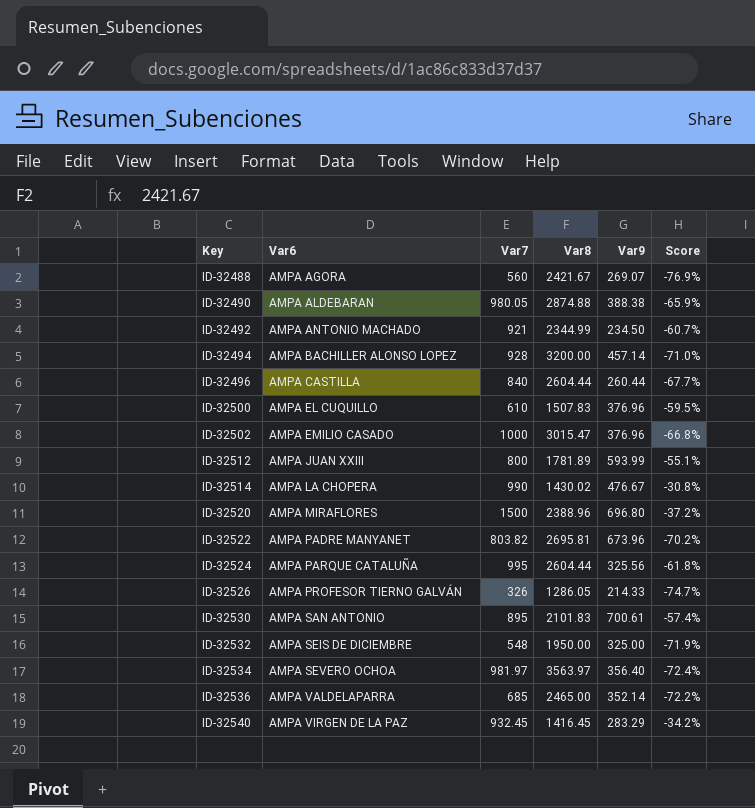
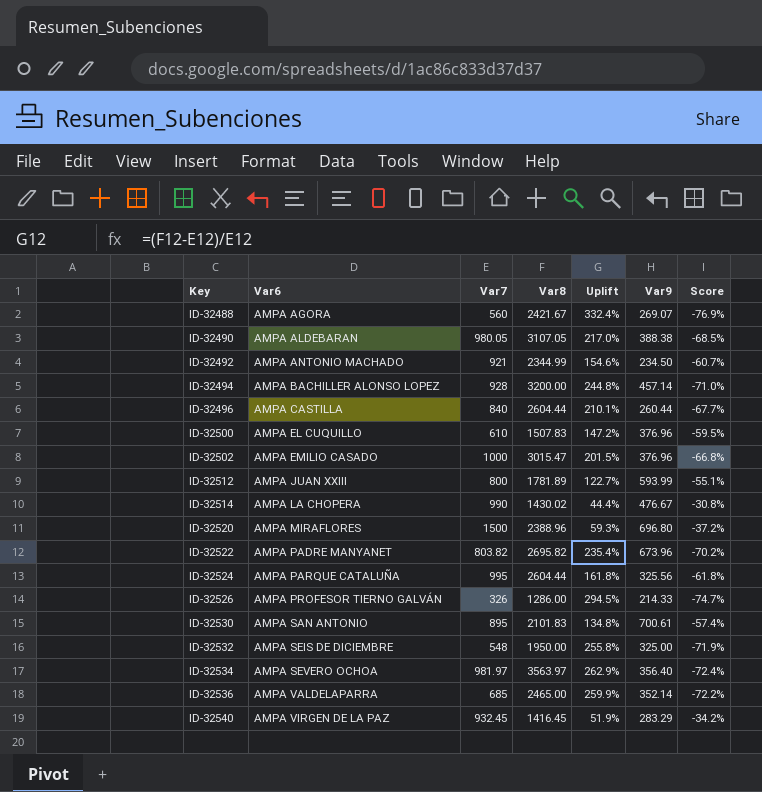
column Uplift | formula: none -> ([Var8] - [Var7]) / [Var7]
ID-32490 | Var8: 2874.88 -> 3107.05
ID-32490 | Score: -65.9% -> -68.5%
ID-32522 | Var8: 2695.81 -> 2695.82
ID-32526 | Var8: 1286.05 -> 1286.00

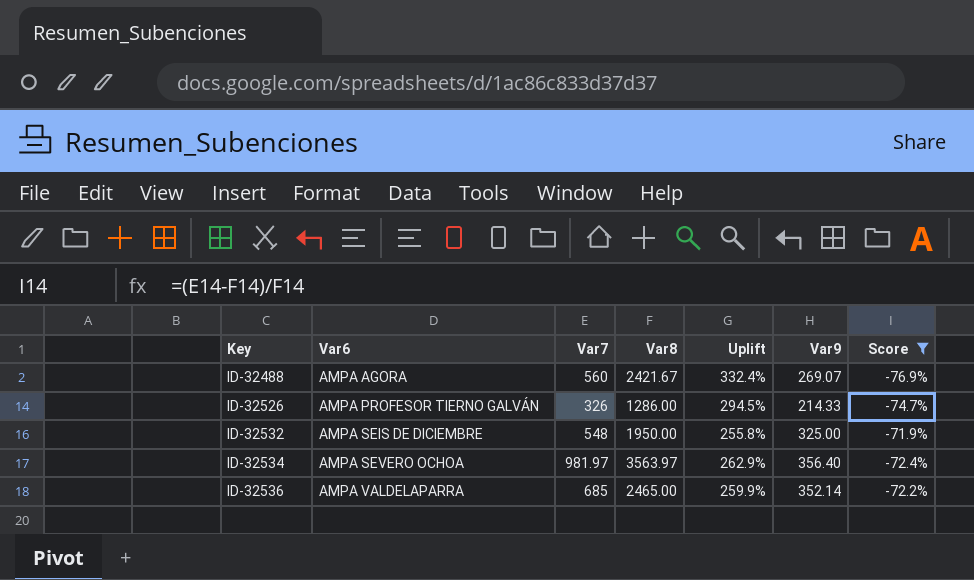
filter: none -> Score <= -71.9%

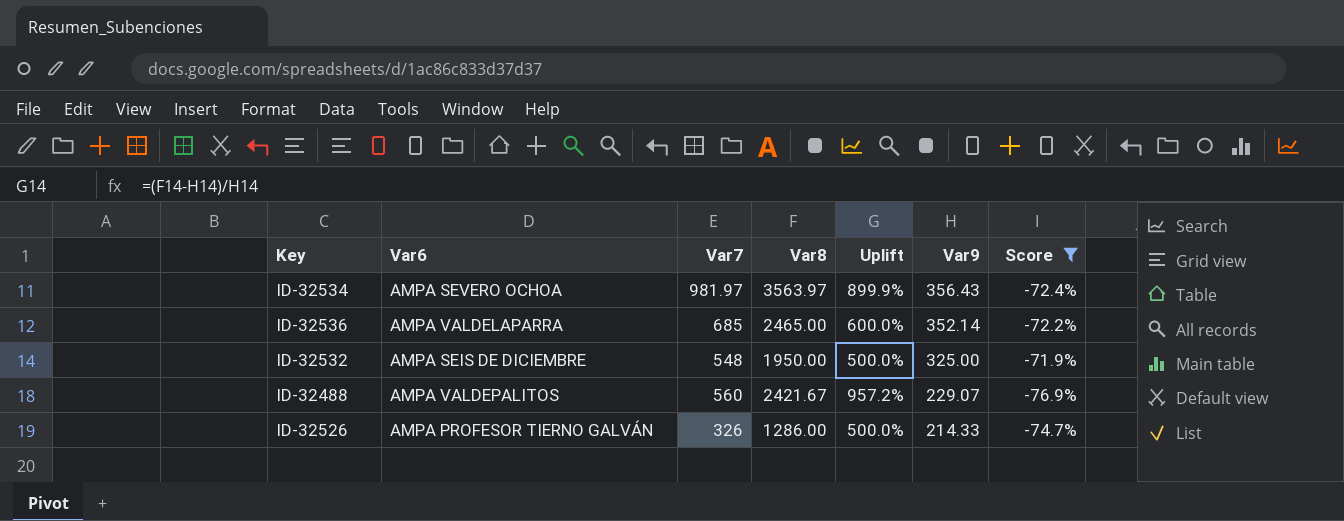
row order: Key ascending -> Var9 descending
column Uplift | formula: ([Var8] - [Var7]) / [Var7] -> ([Var8] - [Var9]) / [Var9]
ID-32534 | Var9: 356.40 -> 356.43
ID-32488 | Var6: AMPA AGORA -> AMPA VALDEPALITOS
ID-32488 | Var9: 269.07 -> 229.07

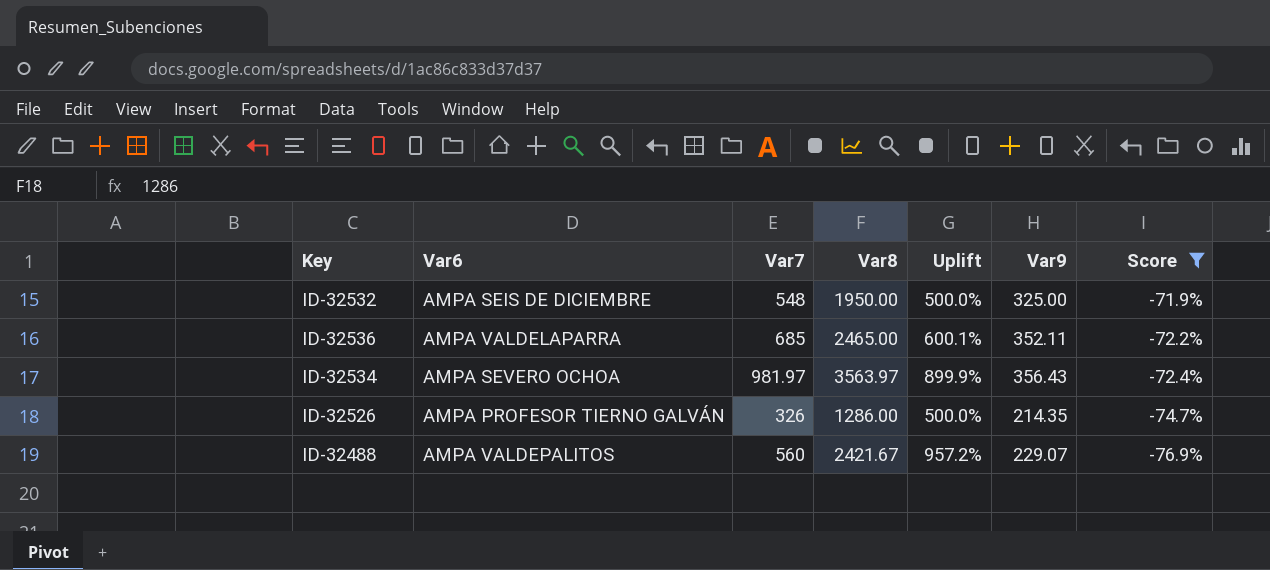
row order: Var9 descending -> Score descending
ID-32536 | Uplift: 600.0% -> 600.1%
ID-32536 | Var9: 352.14 -> 352.11
ID-32526 | Var9: 214.33 -> 214.35

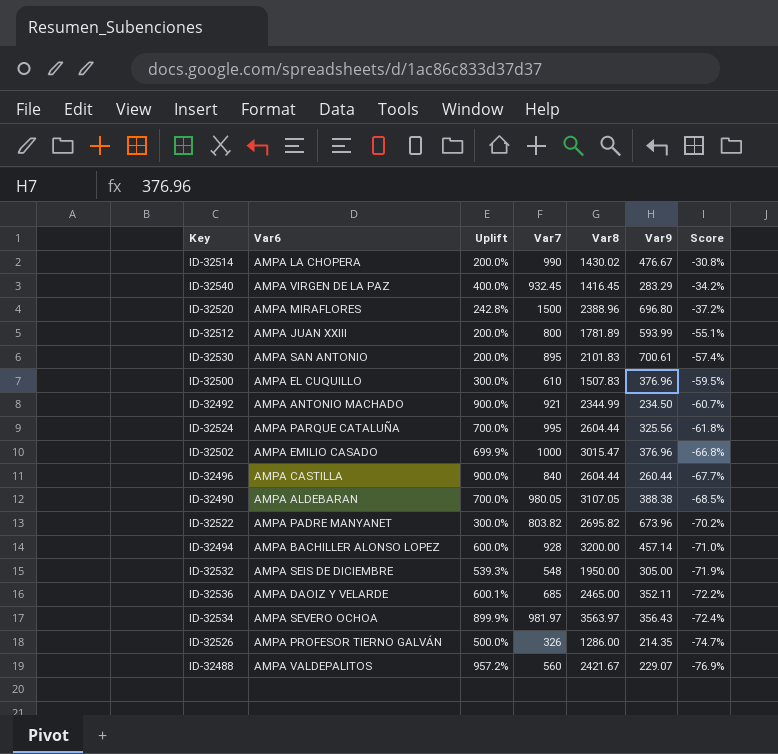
filter: Score <= -71.9% -> none
column Uplift | position: 5 -> 3
ID-32532 | Uplift: 500.0% -> 539.3%
ID-32532 | Var9: 325.00 -> 305.00
ID-32536 | Var6: AMPA VALDELAPARRA -> AMPA DAOIZ Y VELARDE

